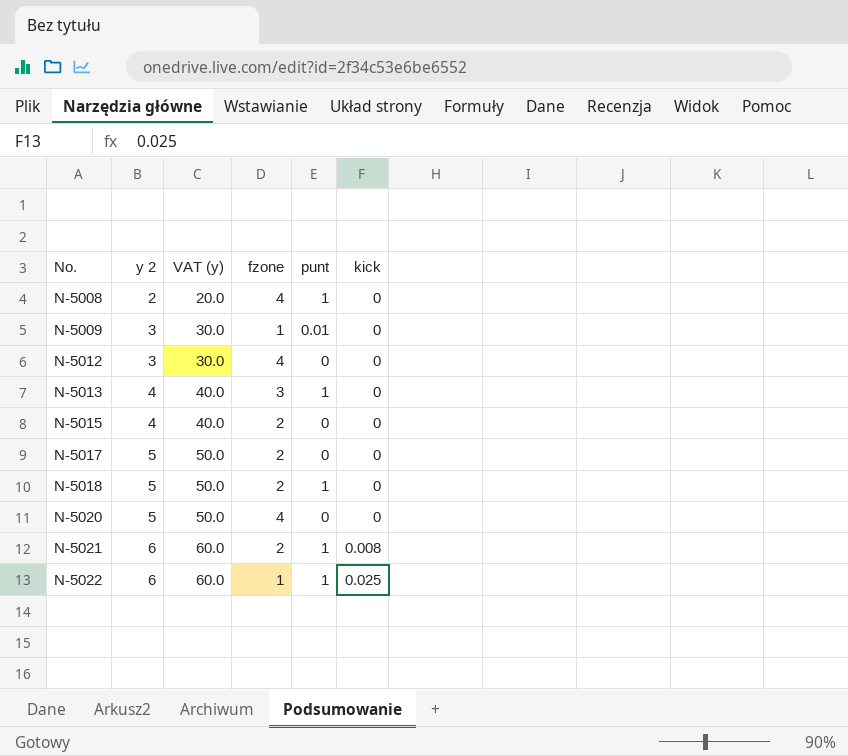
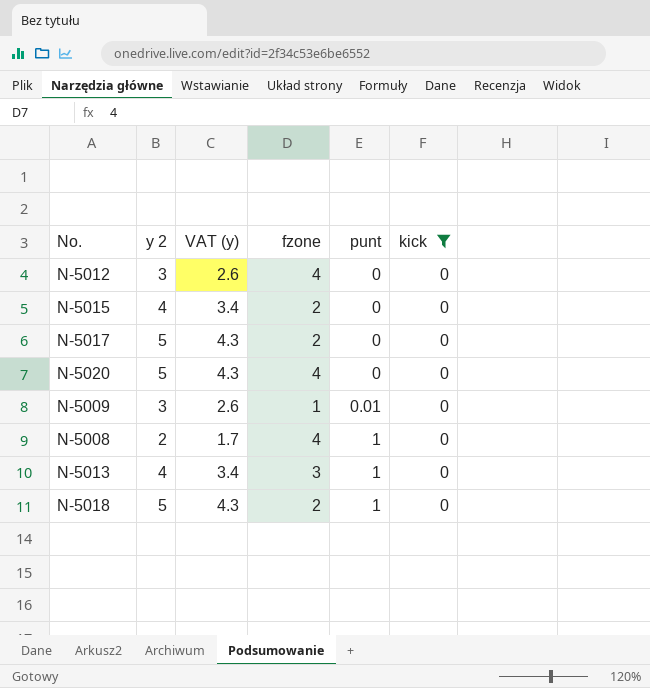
filter: none -> kick = 0
row order: No. ascending -> punt ascending
column VAT (y) | formula: [y 2] * 10 -> [y 2] * 0.85

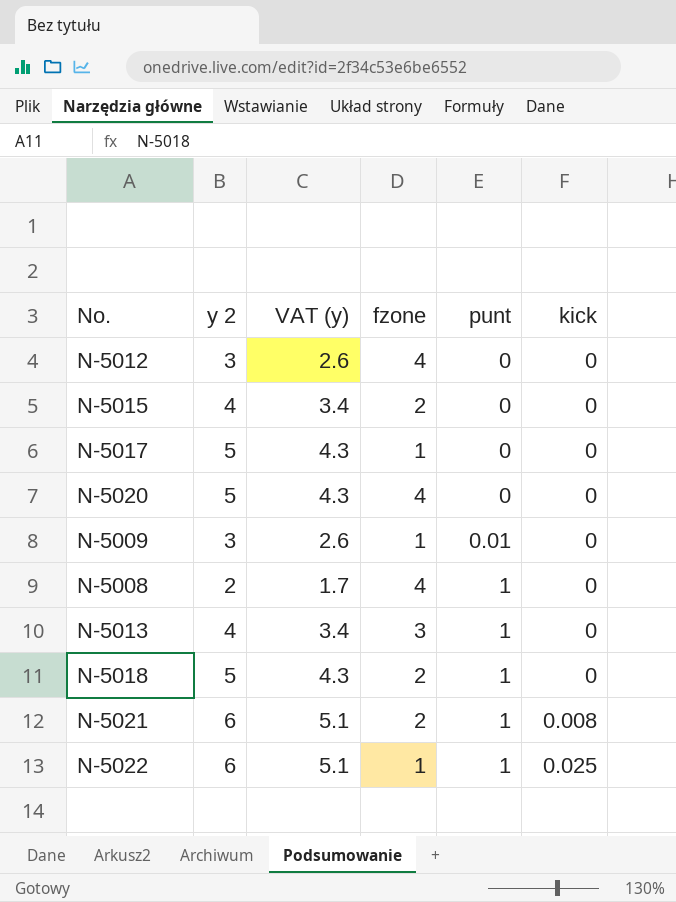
filter: kick = 0 -> none
N-5017 | fzone: 2 -> 1

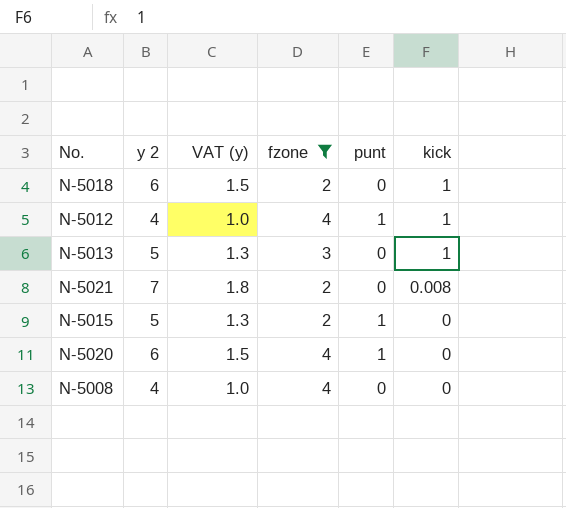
filter: none -> fzone != 1
row order: punt ascending -> kick descending
column VAT (y) | formula: [y 2] * 0.85 -> [y 2] * 0.25
N-5018 | y 2: 5 -> 6
N-5018 | punt: 1 -> 0
N-5018 | kick: 0 -> 1
N-5012 | y 2: 3 -> 4
N-5012 | punt: 0 -> 1
N-5012 | kick: 0 -> 1
N-5013 | y 2: 4 -> 5
N-5013 | punt: 1 -> 0
N-5013 | kick: 0 -> 1
N-5021 | y 2: 6 -> 7
N-5021 | punt: 1 -> 0
N-5015 | y 2: 4 -> 5
N-5015 | punt: 0 -> 1
N-5020 | y 2: 5 -> 6
N-5020 | punt: 0 -> 1
N-5008 | y 2: 2 -> 4
N-5008 | punt: 1 -> 0

